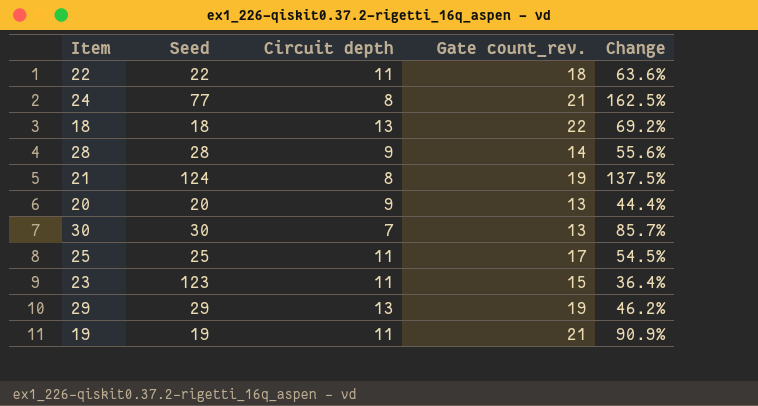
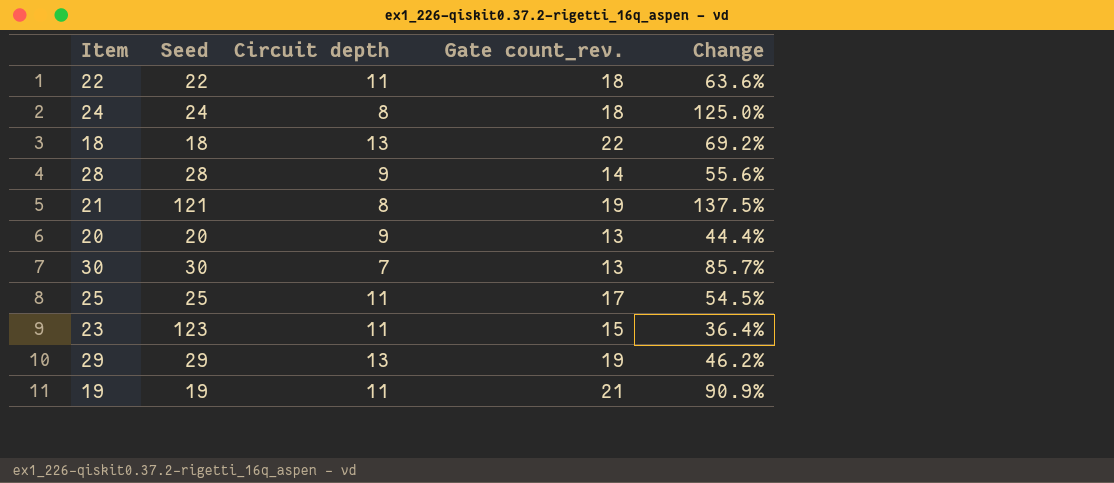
24 | Seed: 77 -> 24
24 | Gate count_rev.: 21 -> 18
24 | Change: 162.5% -> 125.0%
21 | Seed: 124 -> 121

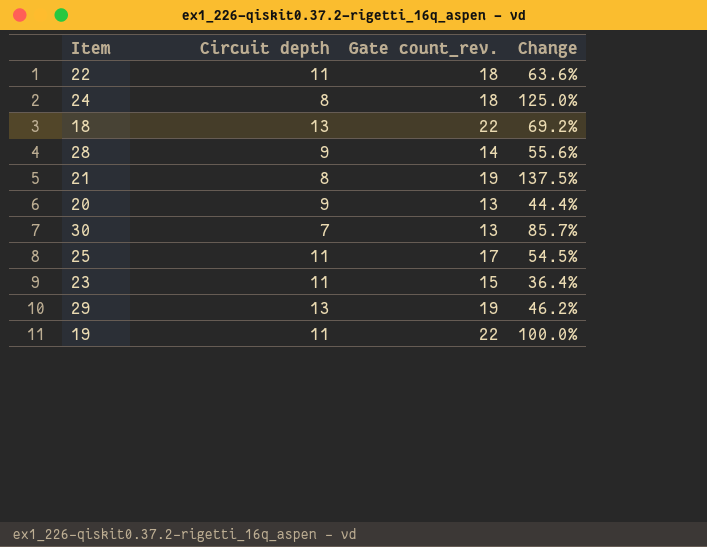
column Seed | position: 2 -> none
19 | Gate count_rev.: 21 -> 22
19 | Change: 90.9% -> 100.0%

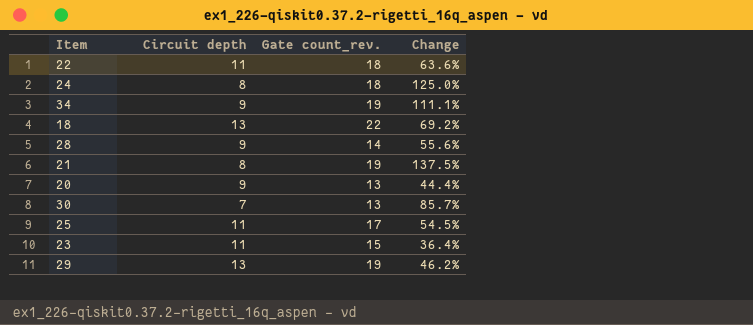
row 19: 11 | 22 | 100.0% -> none
row 34: none -> 9 | 19 | 111.1%

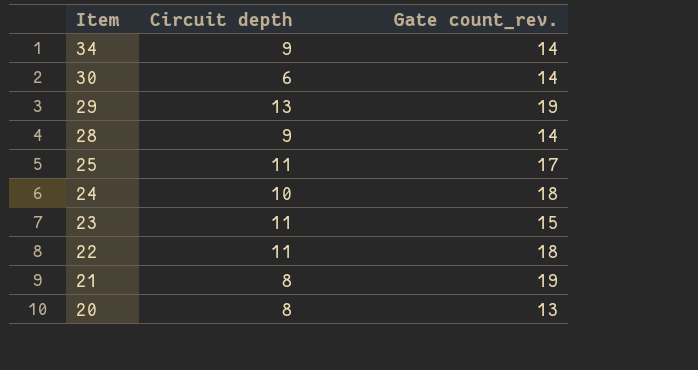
row order: none -> Item descending
column Change | formula: ([Gate count_rev.] - [Circuit depth]) / [Circuit depth] -> none
row 18: 13 | 22 | 69.2% -> none
34 | Gate count_rev.: 19 -> 14
30 | Circuit depth: 7 -> 6
30 | Gate count_rev.: 13 -> 14
24 | Circuit depth: 8 -> 10
20 | Circuit depth: 9 -> 8

